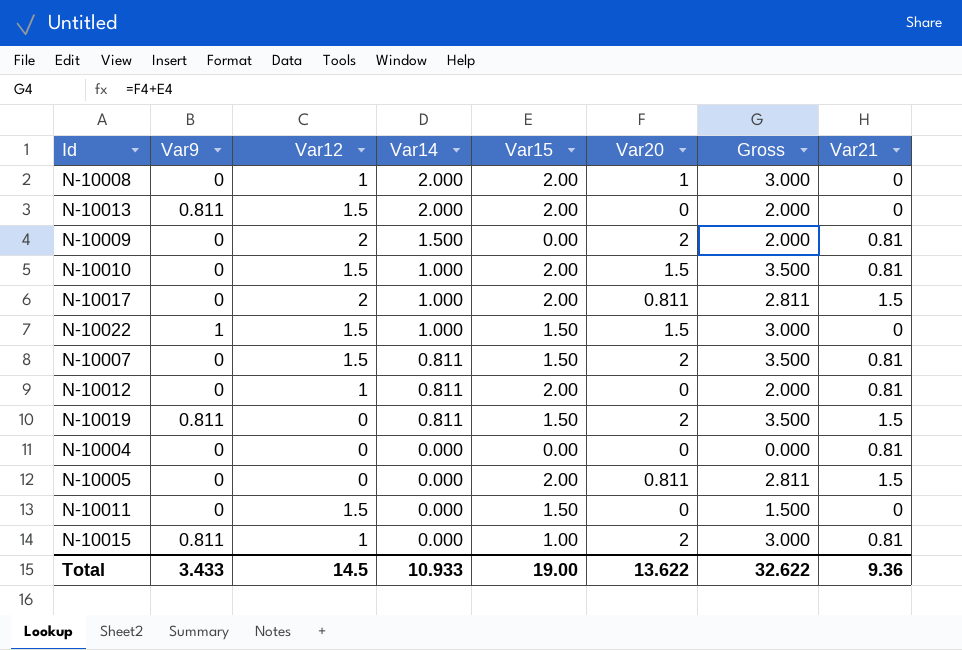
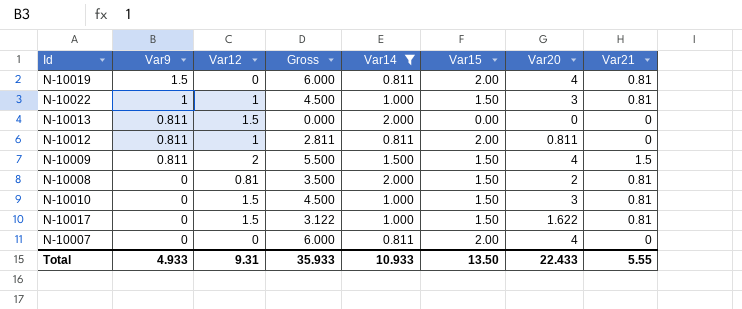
filter: none -> Var14 != 0.000
row order: Var14 descending -> Var9 descending
column Gross | position: 7 -> 4
N-10019 | Var9: 0.811 -> 1.5
N-10019 | Gross: 3.500 -> 6.000
N-10019 | Var15: 1.50 -> 2.00
N-10019 | Var20: 2 -> 4
N-10019 | Var21: 1.5 -> 0.81
N-10022 | Var12: 1.5 -> 1
N-10022 | Gross: 3.000 -> 4.500
N-10022 | Var20: 1.5 -> 3
N-10022 | Var21: 0 -> 0.81
N-10013 | Gross: 2.000 -> 0.000
N-10013 | Var15: 2.00 -> 0.00
N-10012 | Var9: 0 -> 0.811
N-10012 | Gross: 2.000 -> 2.811
N-10012 | Var20: 0 -> 0.811
N-10012 | Var21: 0.81 -> 0
N-10009 | Var9: 0 -> 0.811
N-10009 | Gross: 2.000 -> 5.500
N-10009 | Var15: 0.00 -> 1.50
N-10009 | Var20: 2 -> 4
N-10009 | Var21: 0.81 -> 1.5
N-10008 | Var12: 1 -> 0.81
N-10008 | Gross: 3.000 -> 3.500
N-10008 | Var15: 2.00 -> 1.50
N-10008 | Var20: 1 -> 2
N-10008 | Var21: 0 -> 0.81
N-10010 | Gross: 3.500 -> 4.500
N-10010 | Var15: 2.00 -> 1.50
N-10010 | Var20: 1.5 -> 3
N-10017 | Var12: 2 -> 1.5
N-10017 | Gross: 2.811 -> 3.122
N-10017 | Var15: 2.00 -> 1.50
N-10017 | Var20: 0.811 -> 1.622
N-10017 | Var21: 1.5 -> 0.81
N-10007 | Var12: 1.5 -> 0
N-10007 | Gross: 3.500 -> 6.000
N-10007 | Var15: 1.50 -> 2.00
N-10007 | Var20: 2 -> 4
N-10007 | Var21: 0.81 -> 0
Total | Var9: 3.433 -> 4.933
Total | Var12: 14.5 -> 9.31
Total | Gross: 32.622 -> 35.933
Total | Var15: 19.00 -> 13.50
Total | Var20: 13.622 -> 22.433
Total | Var21: 9.36 -> 5.55

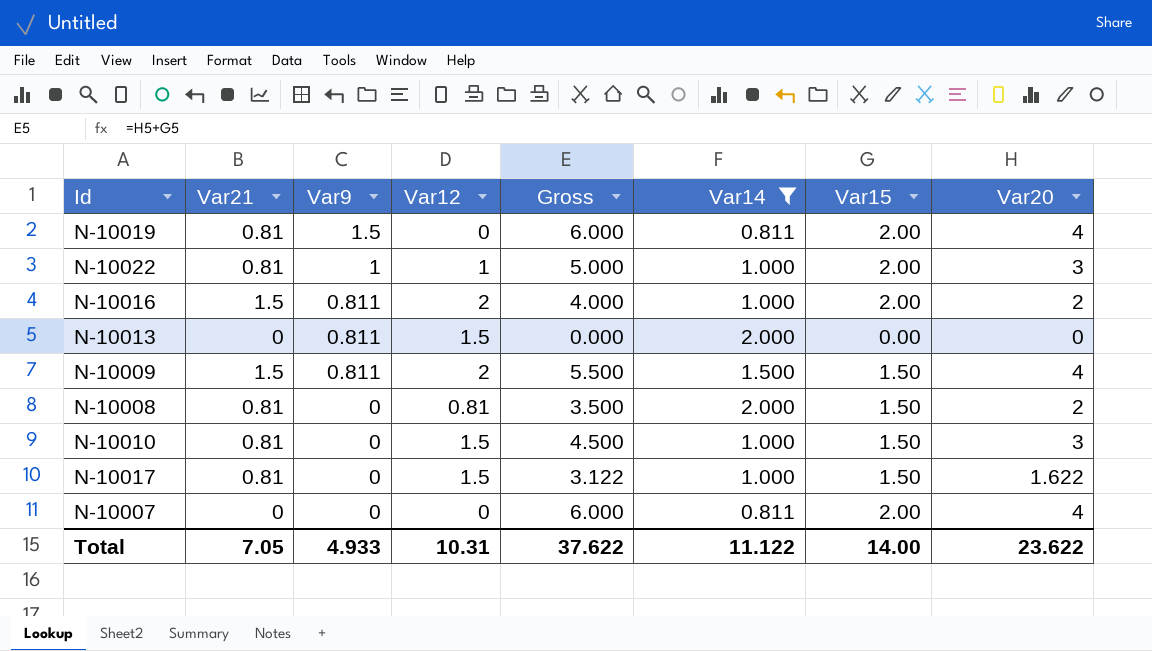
column Var21 | position: 8 -> 2
row N-10012: 0.811 | 1 | 2.811 | 0.811 | 2.00 | 0.811 | 0 -> none
N-10022 | Gross: 4.500 -> 5.000
N-10022 | Var15: 1.50 -> 2.00
row N-10016: none -> 1.5 | 0.811 | 2 | 4.000 | 1.000 | 2.00 | 2
Total | Var21: 5.55 -> 7.05
Total | Var12: 9.31 -> 10.31
Total | Gross: 35.933 -> 37.622
Total | Var14: 10.933 -> 11.122
Total | Var15: 13.50 -> 14.00
Total | Var20: 22.433 -> 23.622

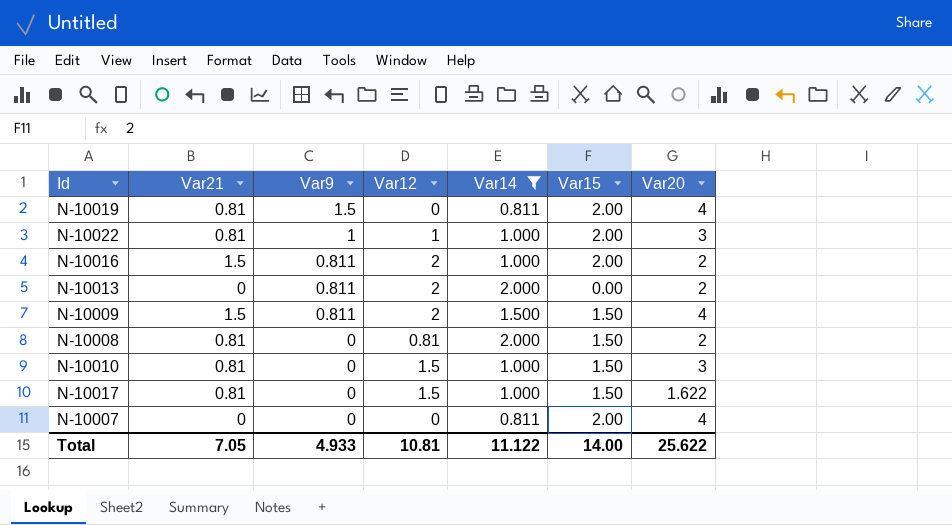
column Gross | formula: [Var15] + [Var20] -> none
N-10013 | Var12: 1.5 -> 2
N-10013 | Var20: 0 -> 2
Total | Var12: 10.31 -> 10.81
Total | Var20: 23.622 -> 25.622

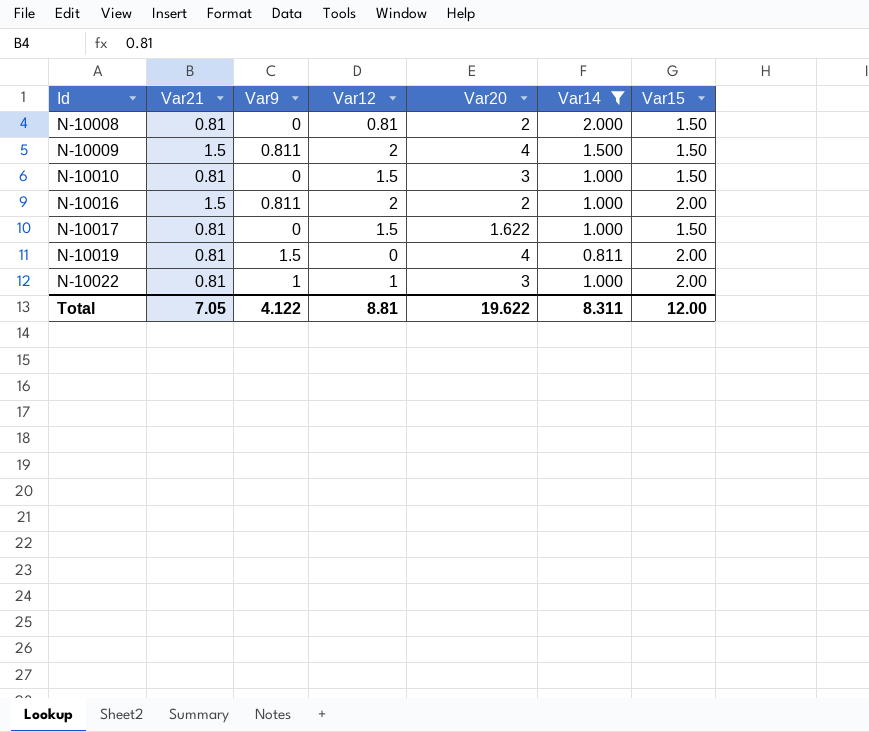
row order: Var9 descending -> Id ascending
column Var20 | position: 7 -> 5
row N-10013: 0 | 0.811 | 2 | 2.000 | 0.00 | 2 -> none
row N-10007: 0 | 0 | 0 | 0.811 | 2.00 | 4 -> none
Total | Var9: 4.933 -> 4.122
Total | Var12: 10.81 -> 8.81
Total | Var20: 25.622 -> 19.622
Total | Var14: 11.122 -> 8.311
Total | Var15: 14.00 -> 12.00

